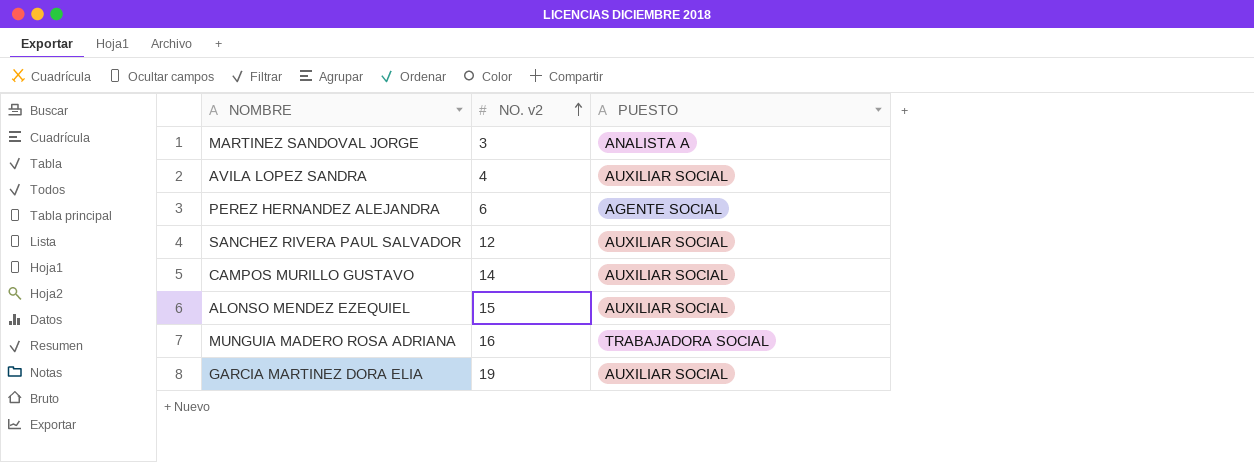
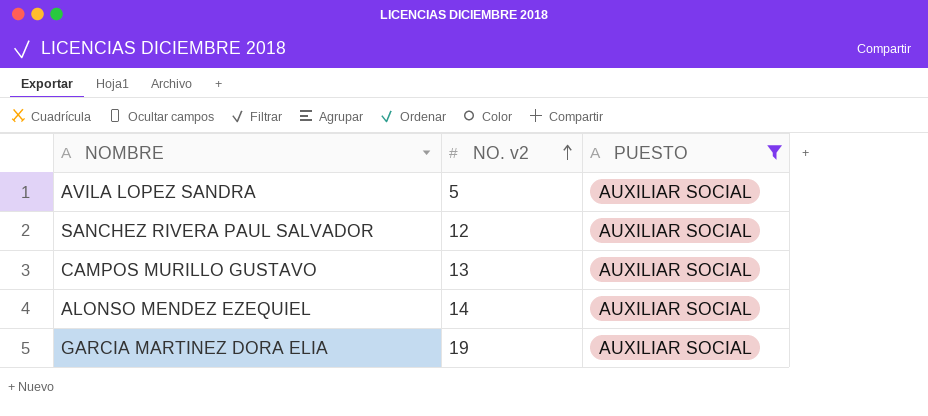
filter: none -> PUESTO = AUXILIAR SOCIAL
AVILA LOPEZ SANDRA | NO. v2: 4 -> 5
CAMPOS MURILLO GUSTAVO | NO. v2: 14 -> 13
ALONSO MENDEZ EZEQUIEL | NO. v2: 15 -> 14

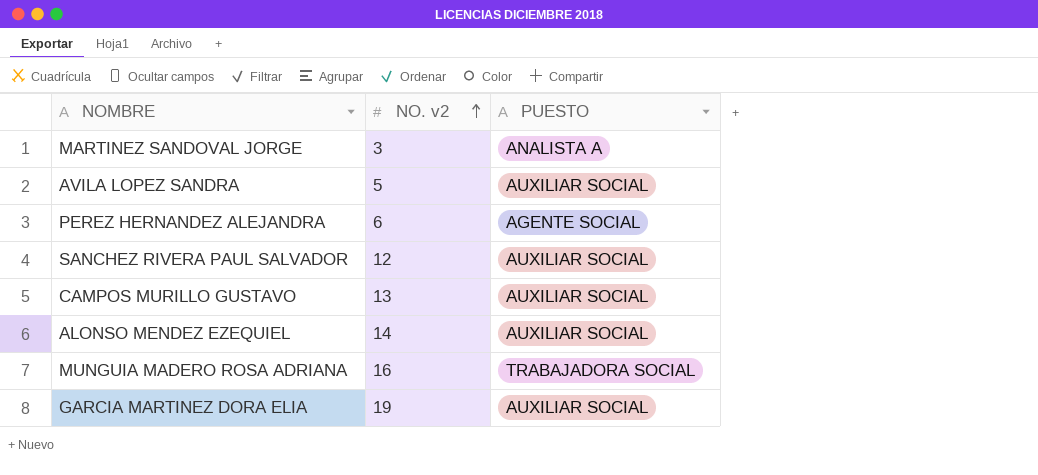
filter: PUESTO = AUXILIAR SOCIAL -> none

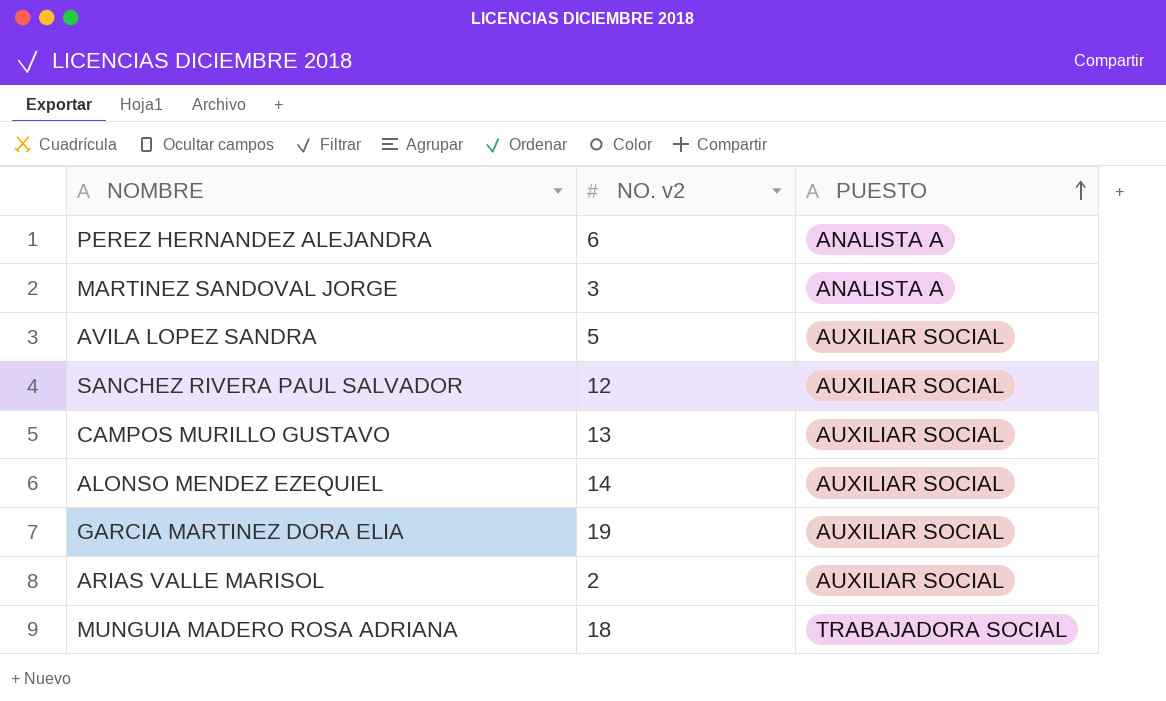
row order: NO. v2 ascending -> PUESTO ascending
PEREZ HERNANDEZ ALEJANDRA | PUESTO: AGENTE SOCIAL -> ANALISTA A
row ARIAS VALLE MARISOL: none -> 2 | AUXILIAR SOCIAL
MUNGUIA MADERO ROSA ADRIANA | NO. v2: 16 -> 18

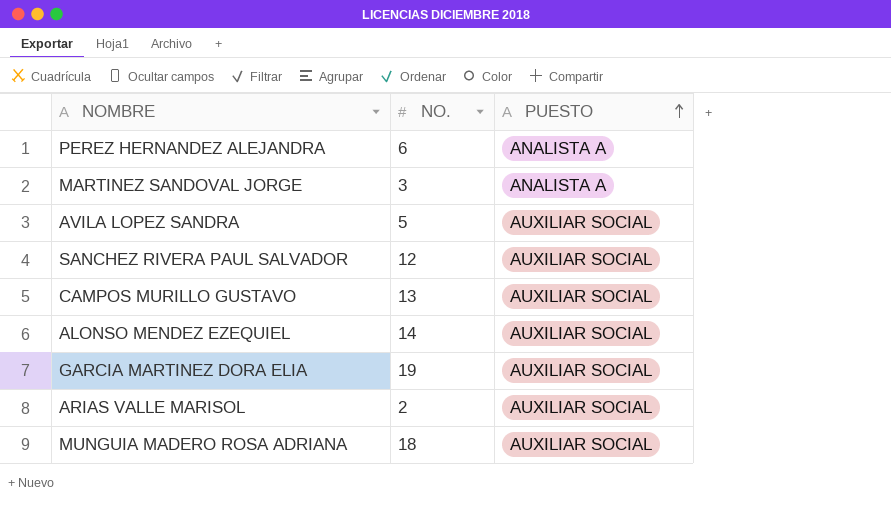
column name: NO. v2 -> NO.
MUNGUIA MADERO ROSA ADRIANA | PUESTO: TRABAJADORA SOCIAL -> AUXILIAR SOCIAL

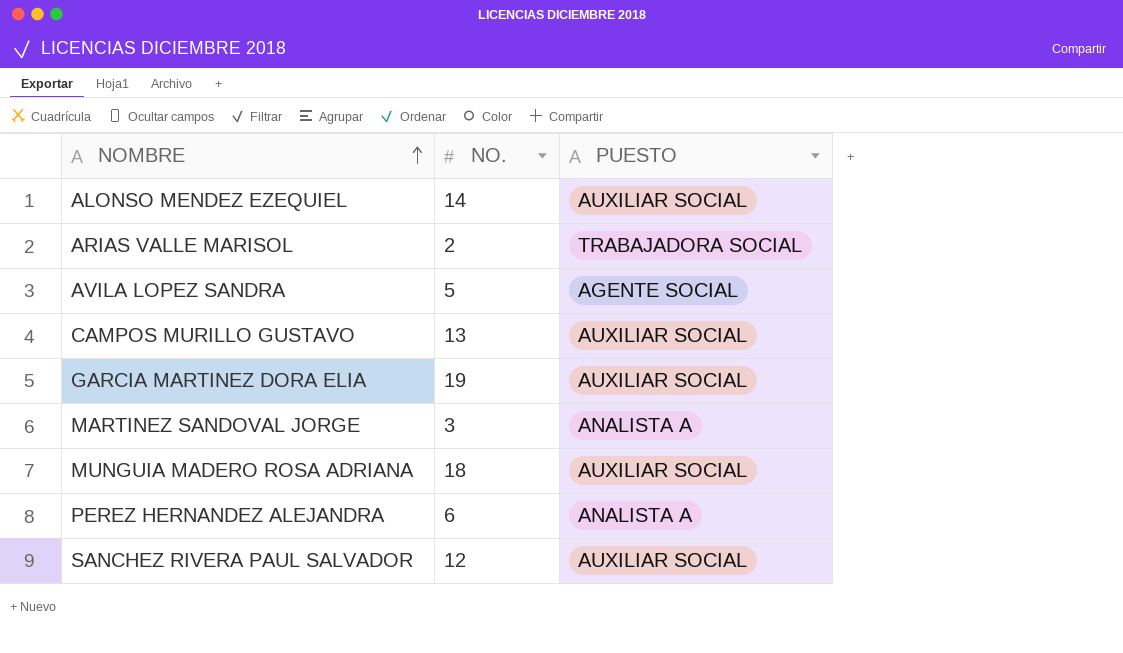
row order: PUESTO ascending -> NOMBRE ascending
ARIAS VALLE MARISOL | PUESTO: AUXILIAR SOCIAL -> TRABAJADORA SOCIAL
AVILA LOPEZ SANDRA | PUESTO: AUXILIAR SOCIAL -> AGENTE SOCIAL

